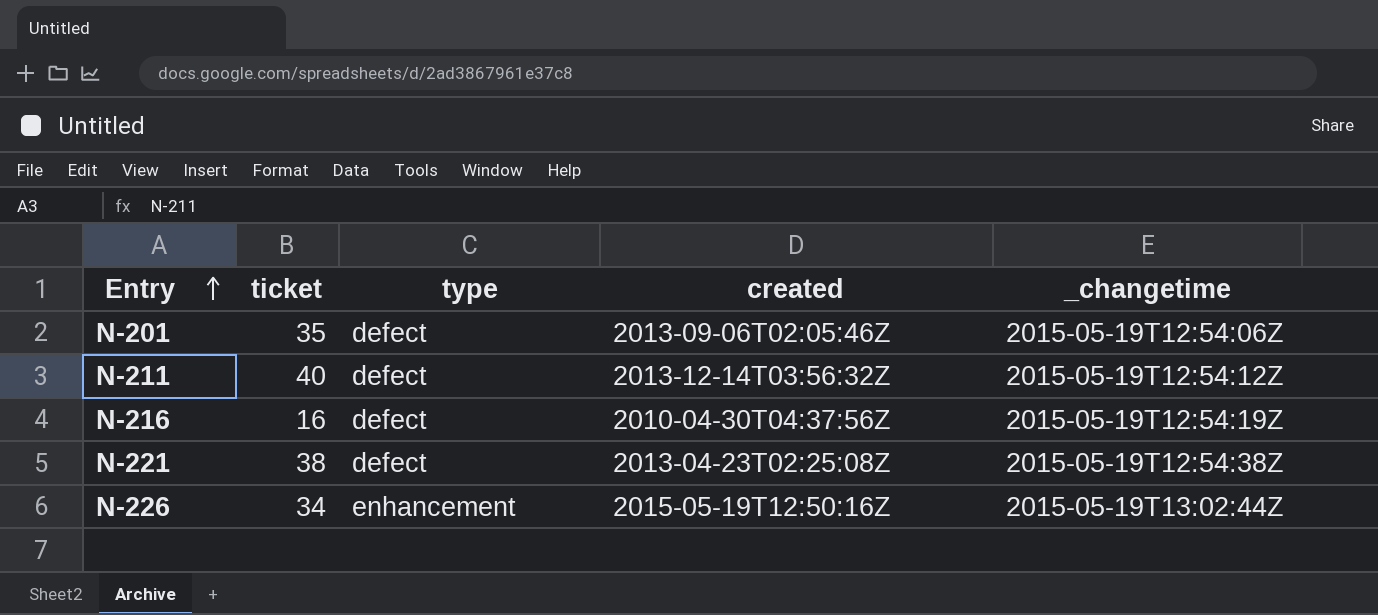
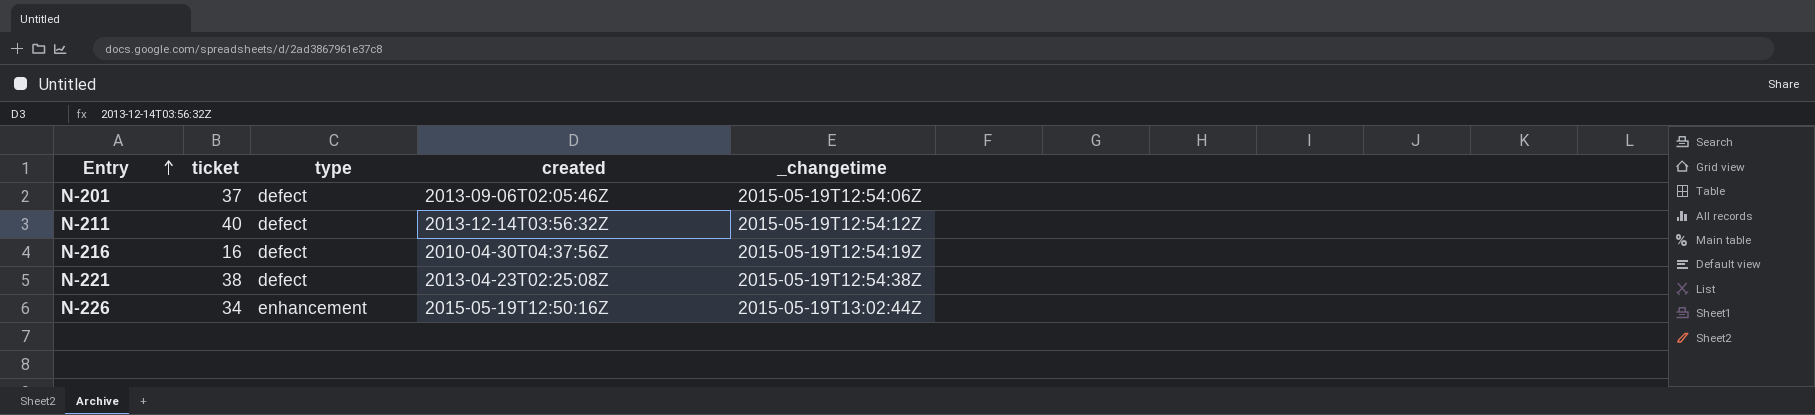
N-201 | ticket: 35 -> 37

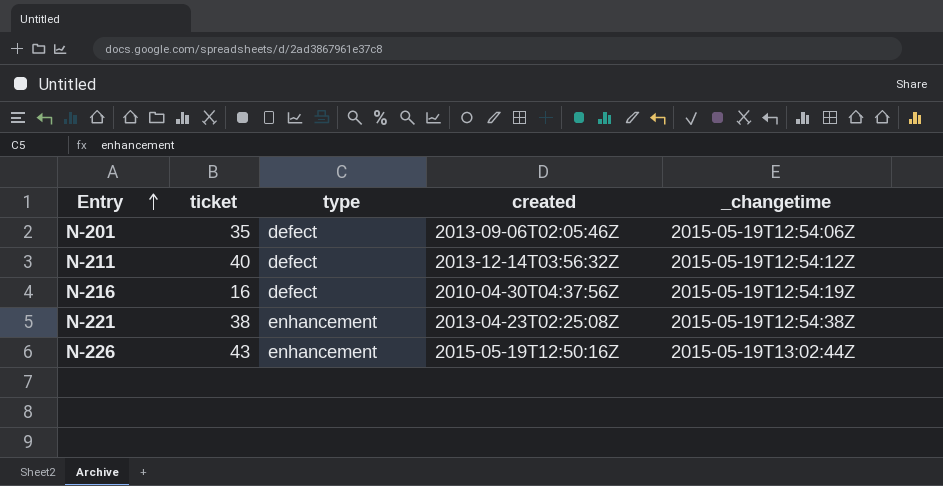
N-201 | ticket: 37 -> 35
N-221 | type: defect -> enhancement
N-226 | ticket: 34 -> 43

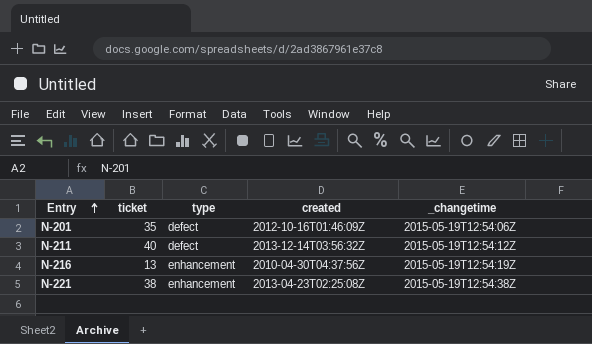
row N-226: 43 | enhancement | 2015-05-19T12:50:16Z | 2015-05-19T13:02:44Z -> none
N-201 | created: 2013-09-06T02:05:46Z -> 2012-10-16T01:46:09Z
N-216 | ticket: 16 -> 13
N-216 | type: defect -> enhancement

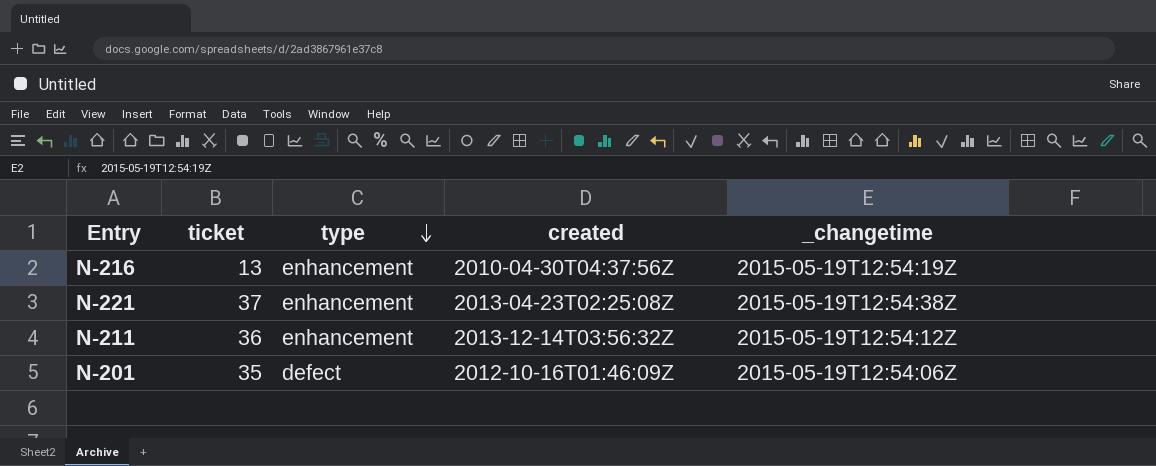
row order: Entry ascending -> type descending
N-221 | ticket: 38 -> 37
N-211 | ticket: 40 -> 36
N-211 | type: defect -> enhancement

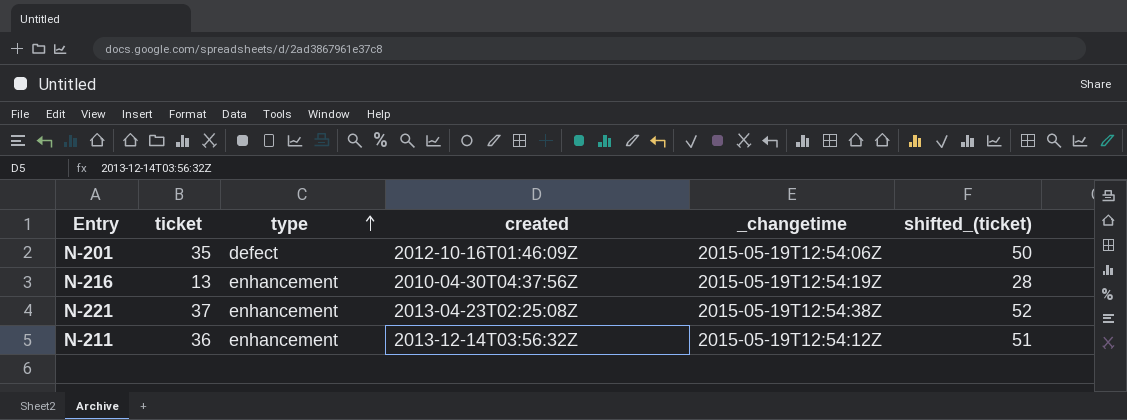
row order: type descending -> type ascending
column shifted_(ticket) | formula: none -> [ticket] + 15

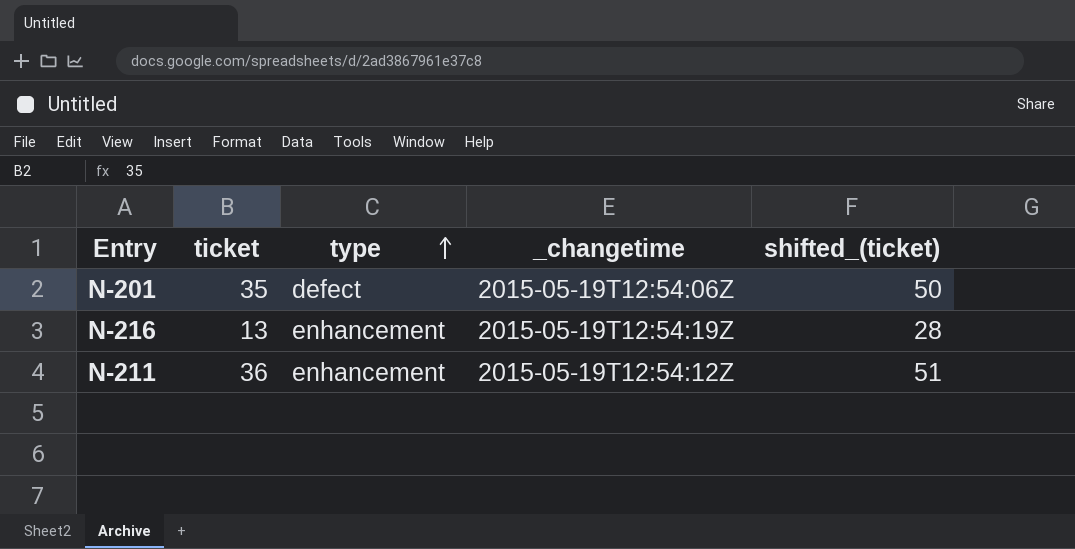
column created | position: 4 -> none
row N-221: 37 | enhancement | 2013-04-23T02:25:08Z | 2015-05-19T12:54:38Z | 52 -> none

